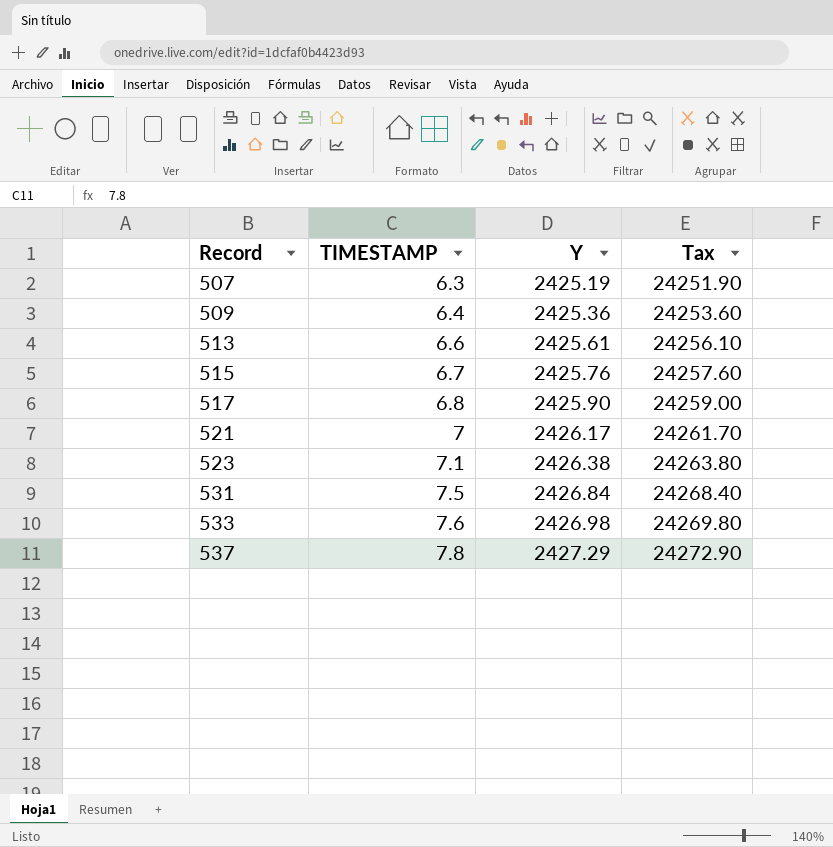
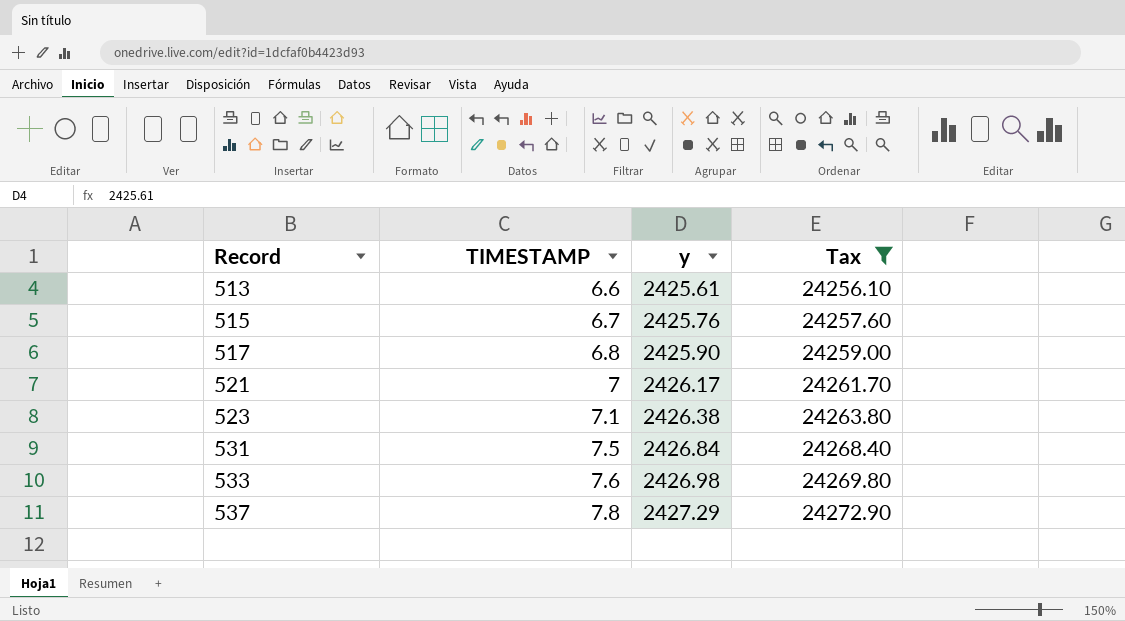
filter: none -> Tax >= 24256.10
column name: Y -> y

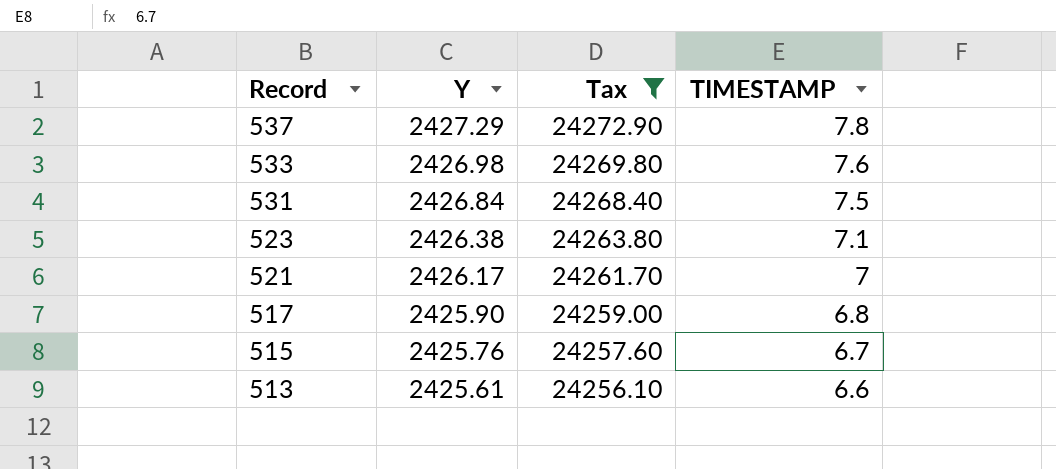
row order: Record ascending -> Record descending
column name: y -> Y
column TIMESTAMP | position: 2 -> 4

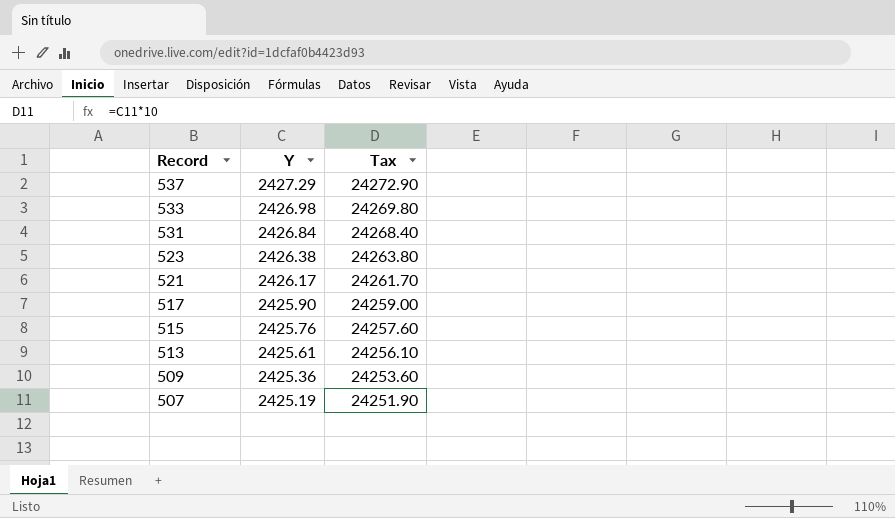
filter: Tax >= 24256.10 -> none
column TIMESTAMP | position: 4 -> none

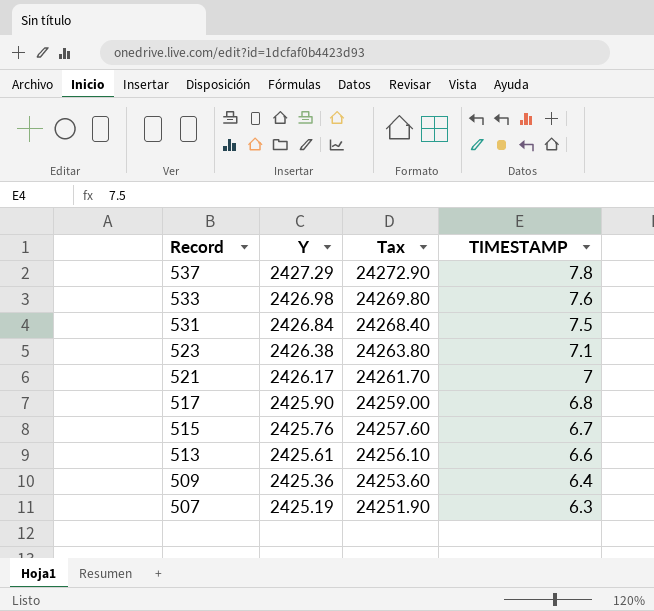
column TIMESTAMP | position: none -> 4

